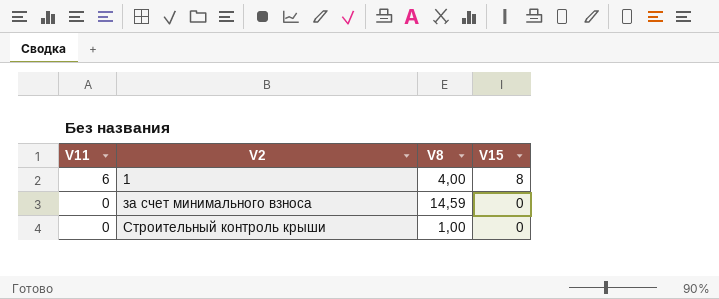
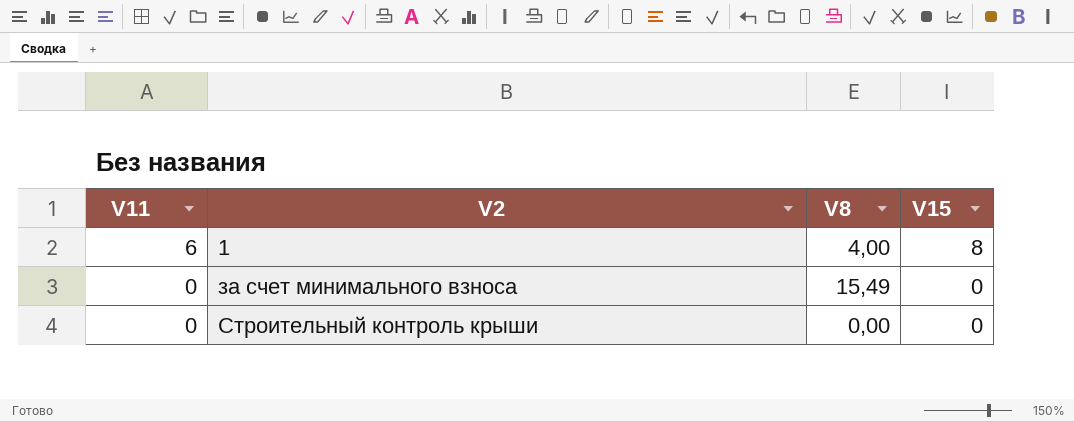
за счет минимального взноса | V8: 14,59 -> 15,49
Строительный контроль крыши | V8: 1,00 -> 0,00

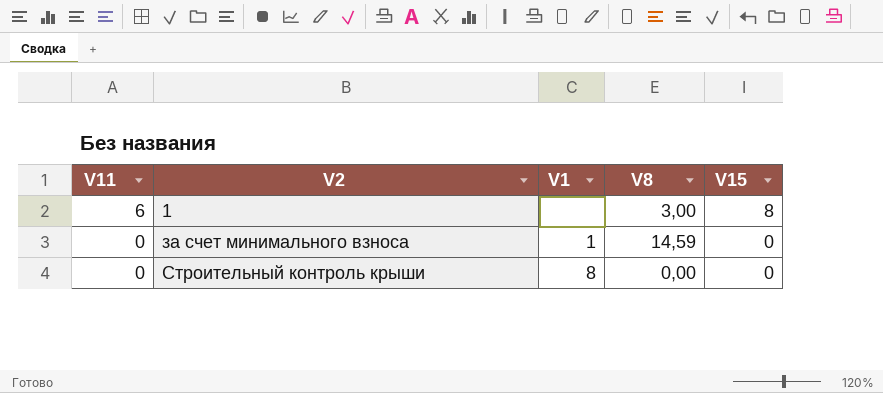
column V1 | position: none -> 3
1 | V8: 4,00 -> 3,00
за счет минимального взноса | V8: 15,49 -> 14,59

